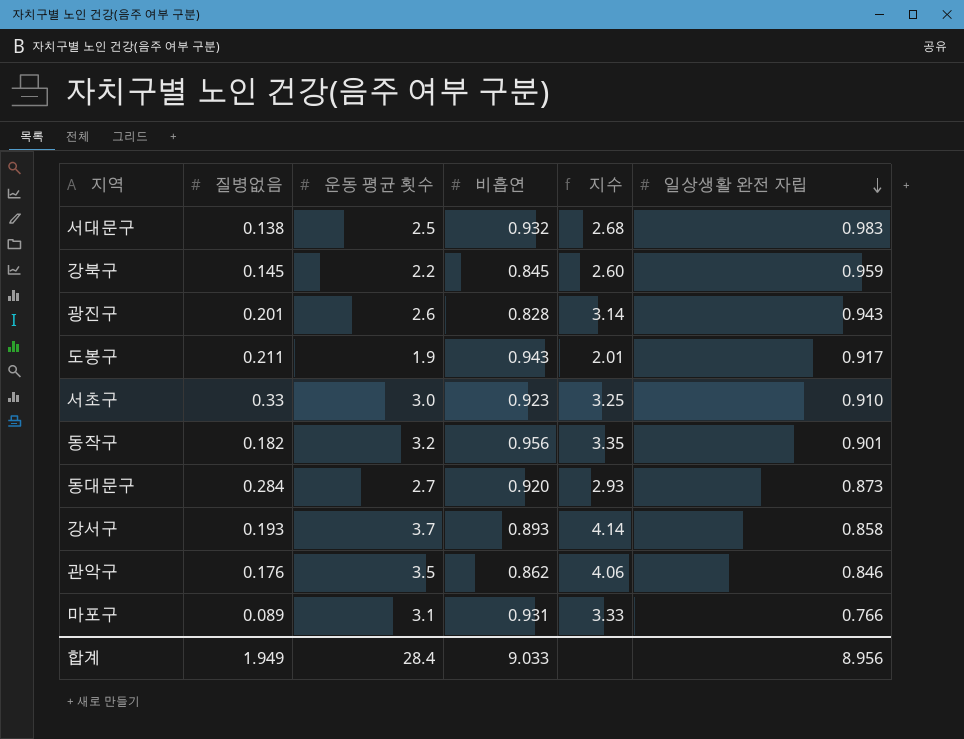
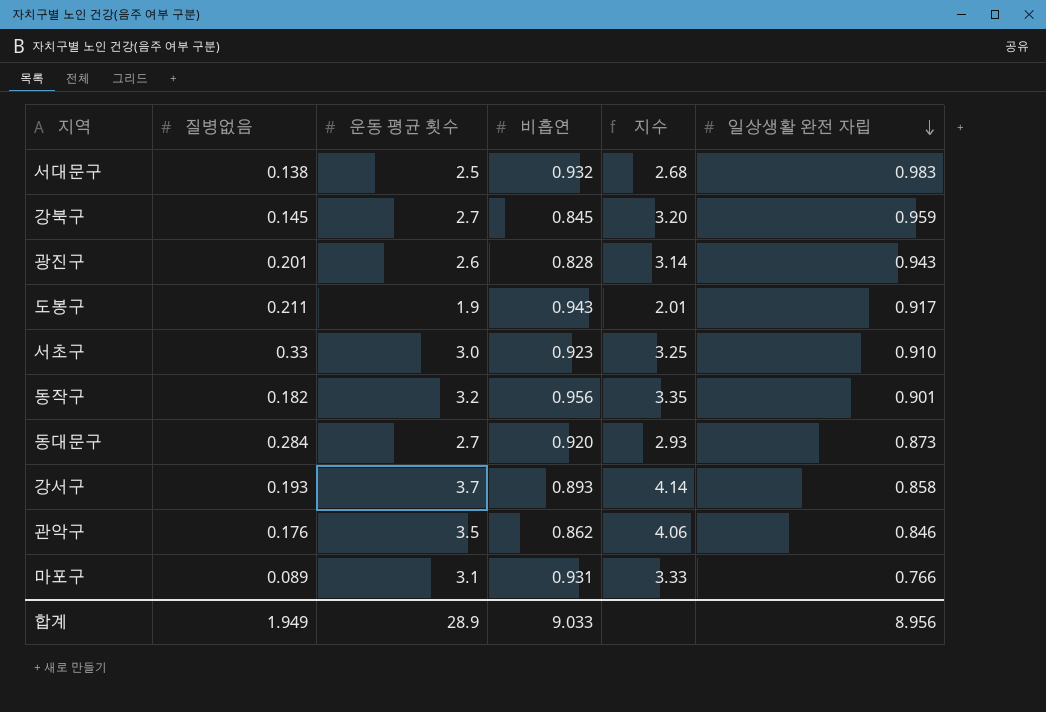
강북구 | 운동 평균 횟수: 2.2 -> 2.7
강북구 | 지수: 2.60 -> 3.20
합계 | 운동 평균 횟수: 28.4 -> 28.9

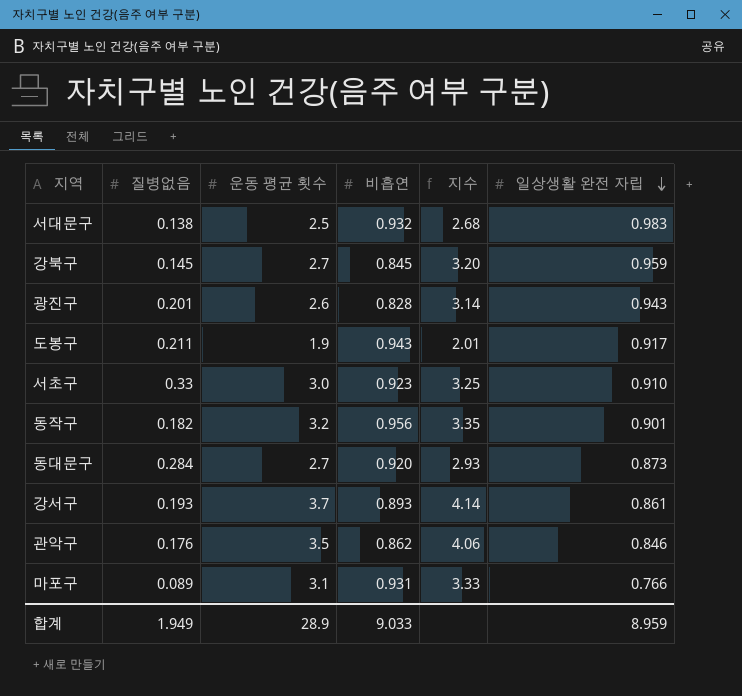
강서구 | 일상생활 완전 자립: 0.858 -> 0.861
합계 | 일상생활 완전 자립: 8.956 -> 8.959

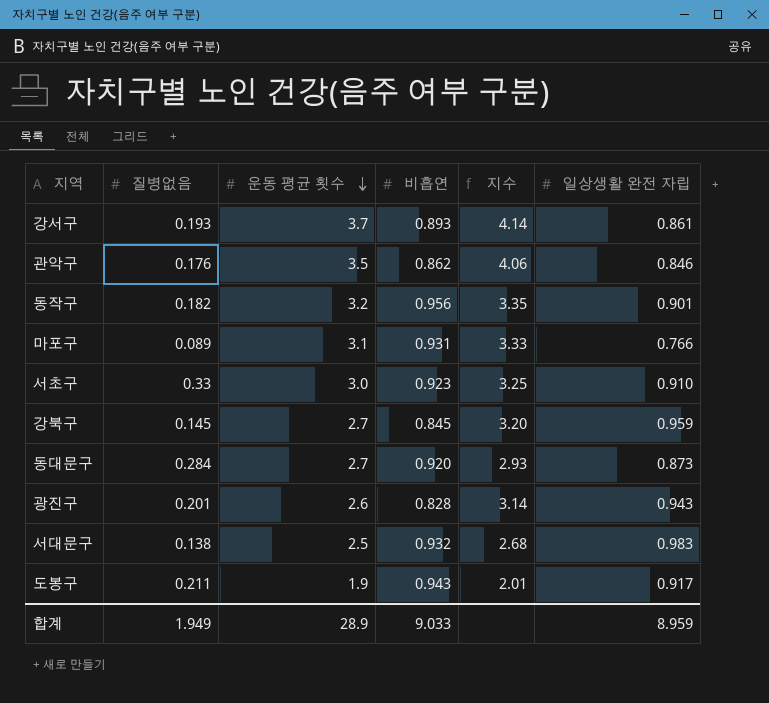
row order: 일상생활 완전 자립 descending -> 운동 평균 횟수 descending

